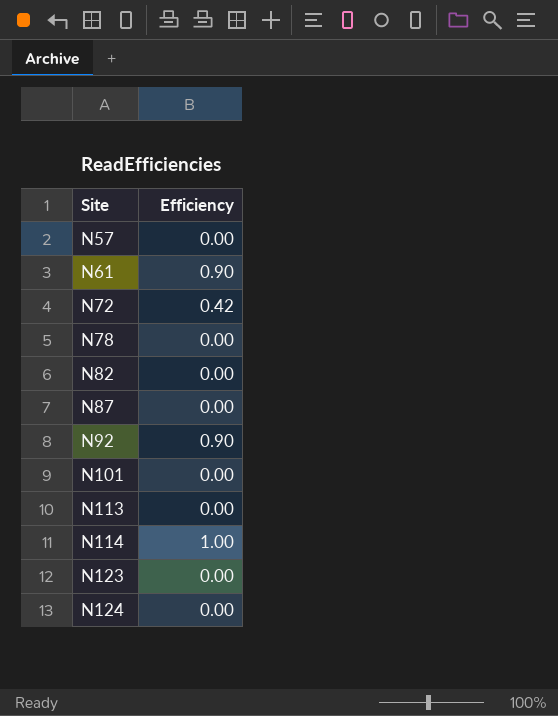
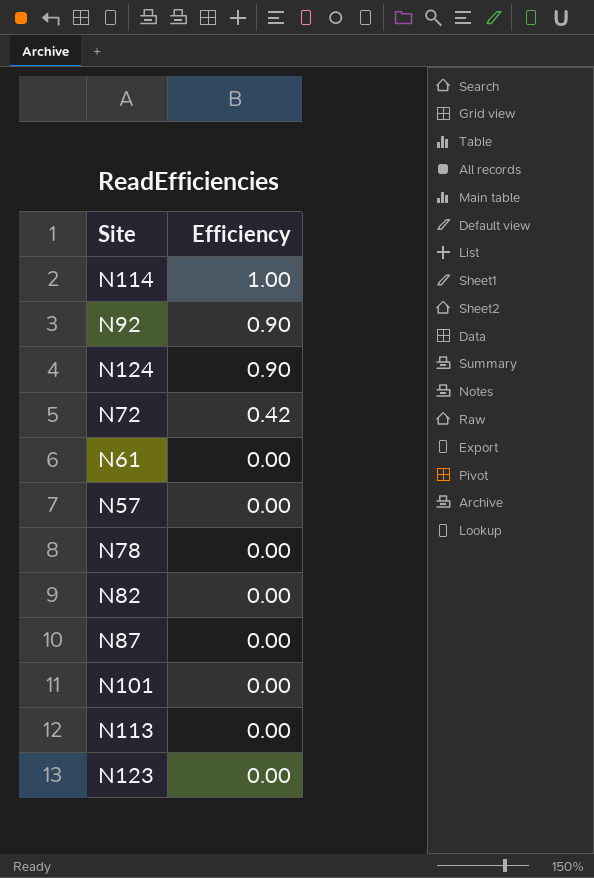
row order: Site ascending -> Efficiency descending
N124 | Efficiency: 0.00 -> 0.90
N61 | Efficiency: 0.90 -> 0.00

